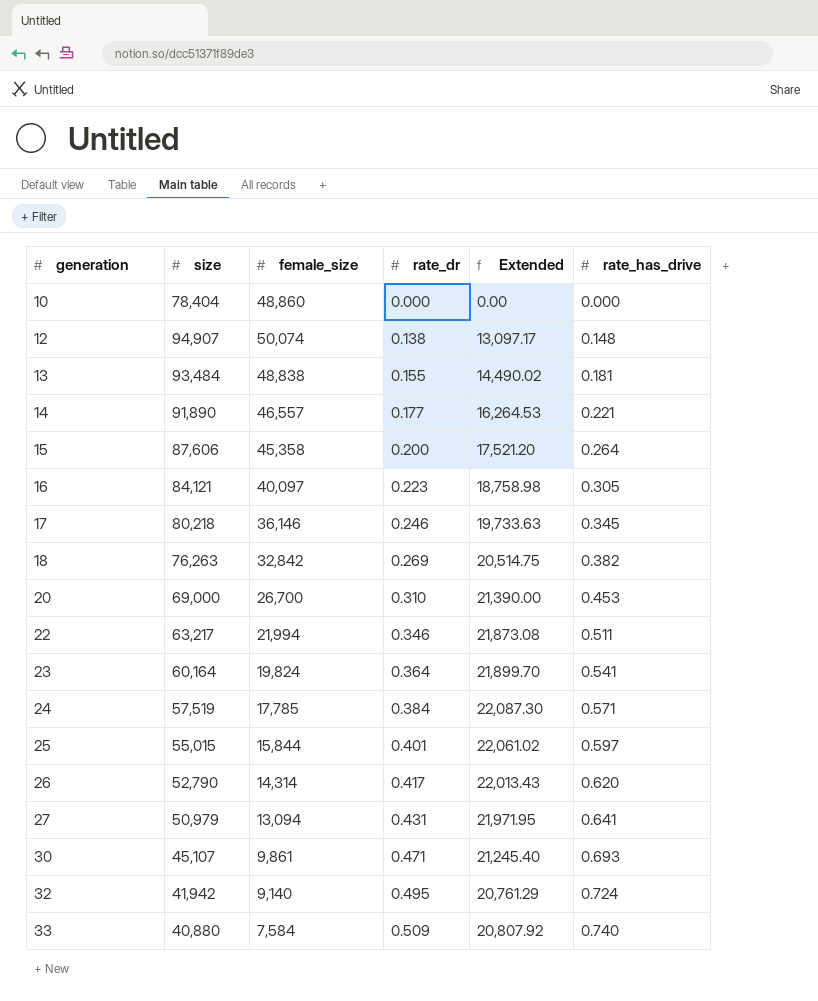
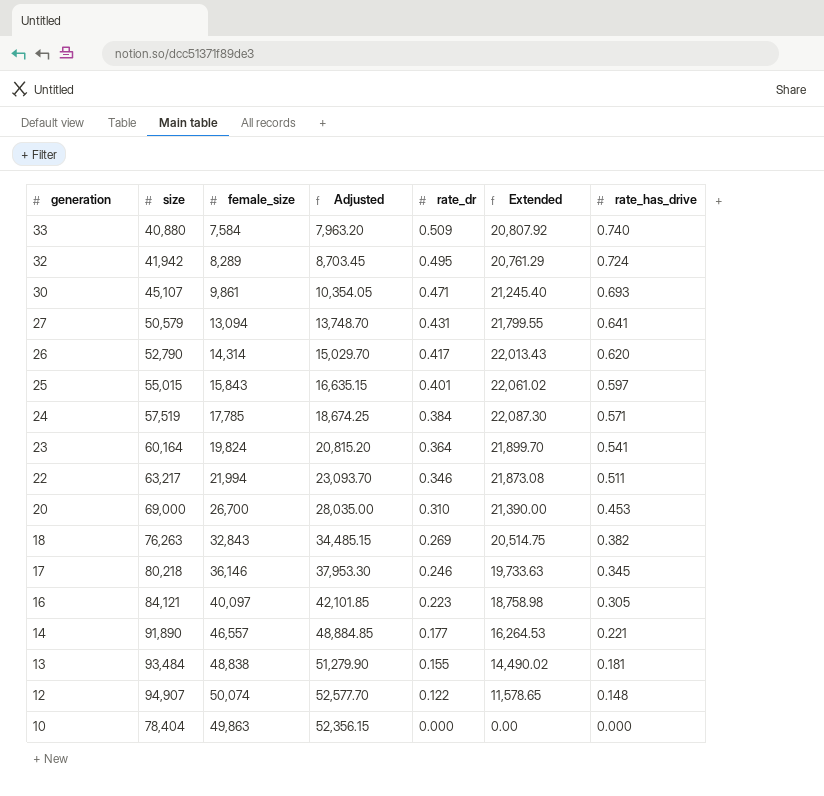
row order: generation ascending -> generation descending
column Adjusted | formula: none -> [female_size] * 1.05
row 15: 87,606 | 45,358 | 0.200 | 17,521.20 | 0.264 -> none
32 | female_size: 9,140 -> 8,289
27 | size: 50,979 -> 50,579
27 | Extended: 21,971.95 -> 21,799.55
25 | female_size: 15,844 -> 15,843
18 | female_size: 32,842 -> 32,843
12 | rate_dr: 0.138 -> 0.122
12 | Extended: 13,097.17 -> 11,578.65
10 | female_size: 48,860 -> 49,863

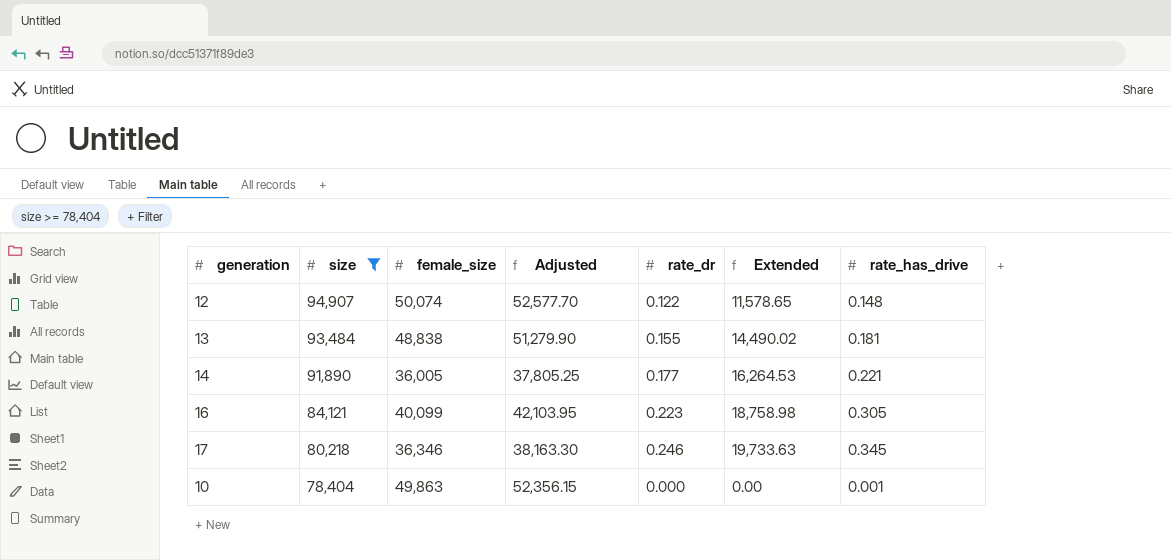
filter: none -> size >= 78,404
row order: generation descending -> size descending
14 | female_size: 46,557 -> 36,005
14 | Adjusted: 48,884.85 -> 37,805.25
16 | female_size: 40,097 -> 40,099
16 | Adjusted: 42,101.85 -> 42,103.95
17 | female_size: 36,146 -> 36,346
17 | Adjusted: 37,953.30 -> 38,163.30
10 | rate_has_drive: 0.000 -> 0.001

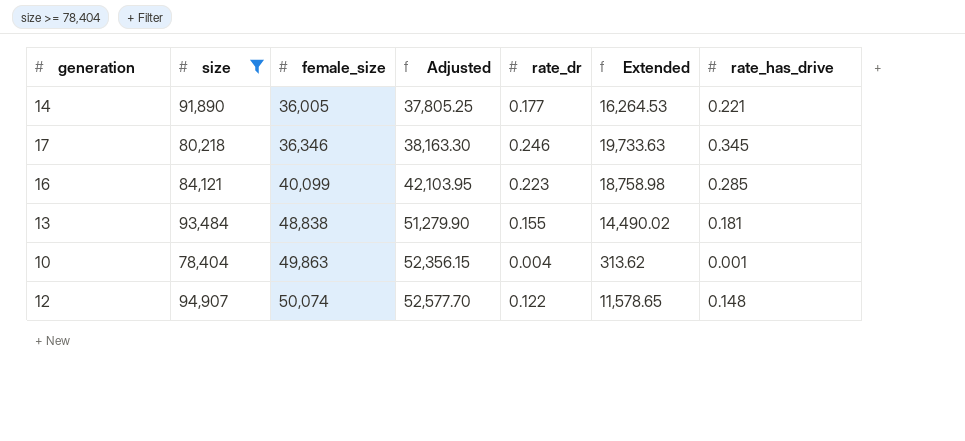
row order: size descending -> female_size ascending
16 | rate_has_drive: 0.305 -> 0.285
10 | rate_dr: 0.000 -> 0.004
10 | Extended: 0.00 -> 313.62

